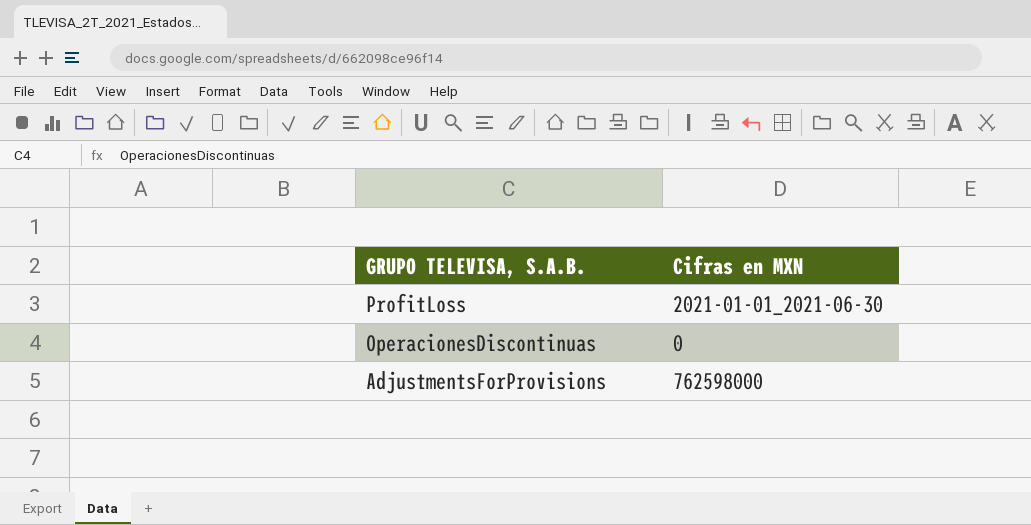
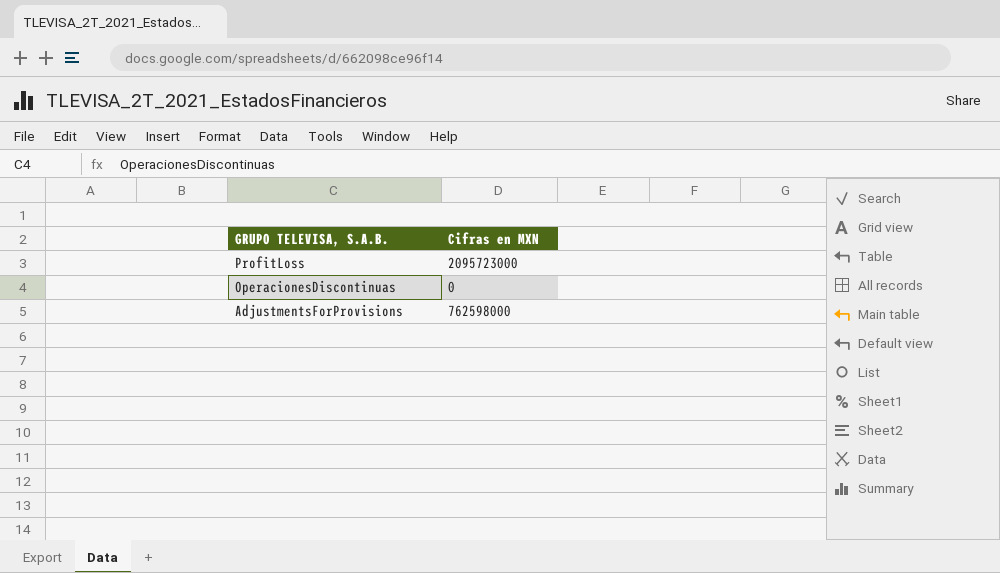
ProfitLoss | Cifras en MXN: 2021-01-01_2021-06-30 -> 2095723000

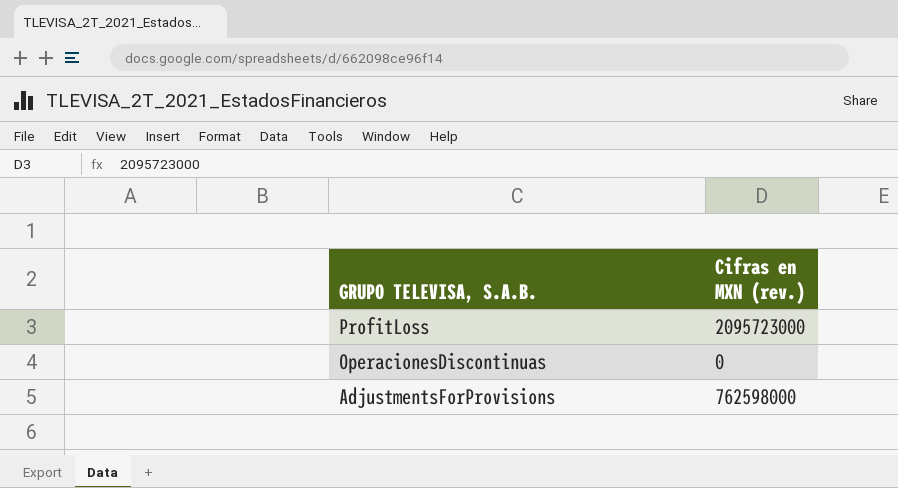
column name: Cifras en MXN -> Cifras en MXN (rev.)

